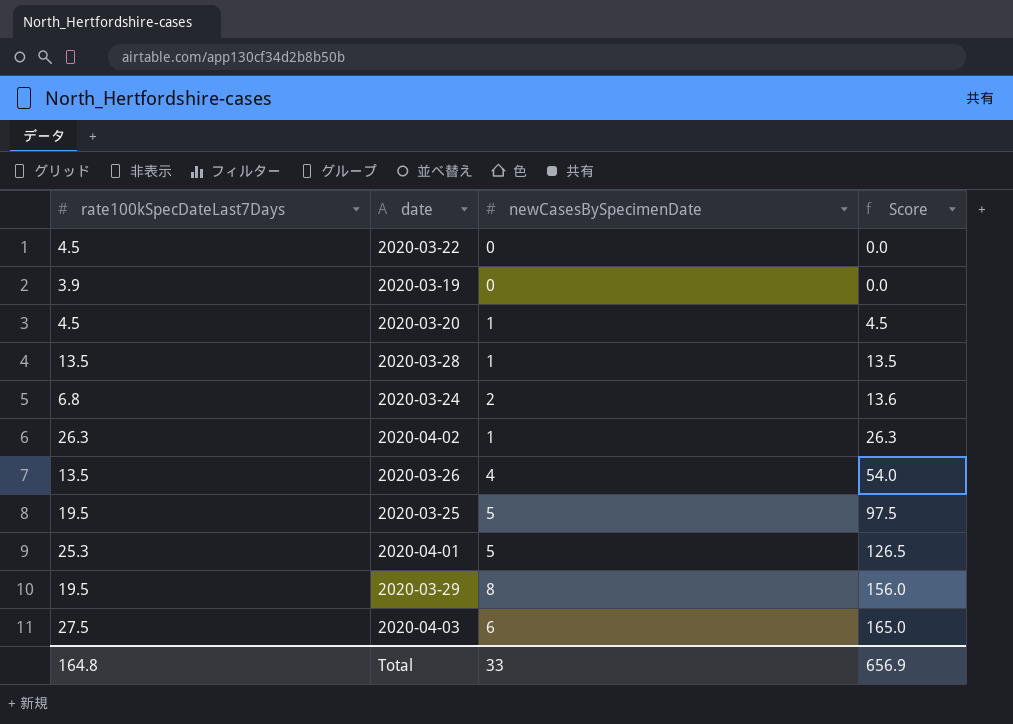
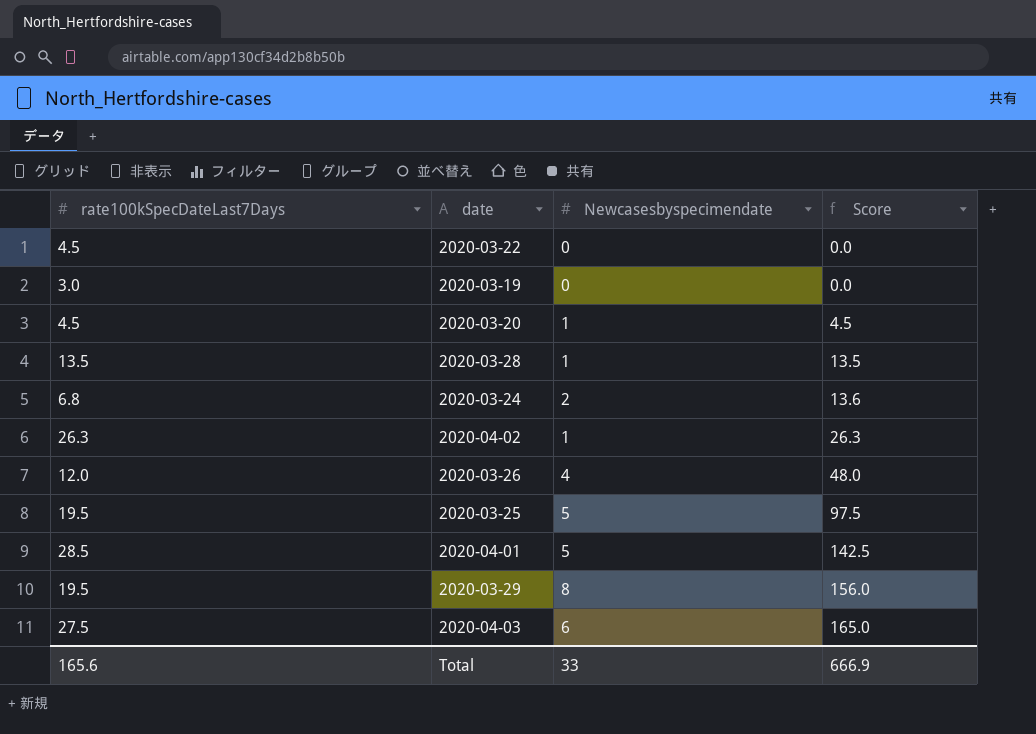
column name: newCasesBySpecimenDate -> Newcasesbyspecimendate
2020-03-19 | rate100kSpecDateLast7Days: 3.9 -> 3.0
2020-03-26 | rate100kSpecDateLast7Days: 13.5 -> 12.0
2020-03-26 | Score: 54.0 -> 48.0
2020-04-01 | rate100kSpecDateLast7Days: 25.3 -> 28.5
2020-04-01 | Score: 126.5 -> 142.5
Total | rate100kSpecDateLast7Days: 164.8 -> 165.6
Total | Score: 656.9 -> 666.9

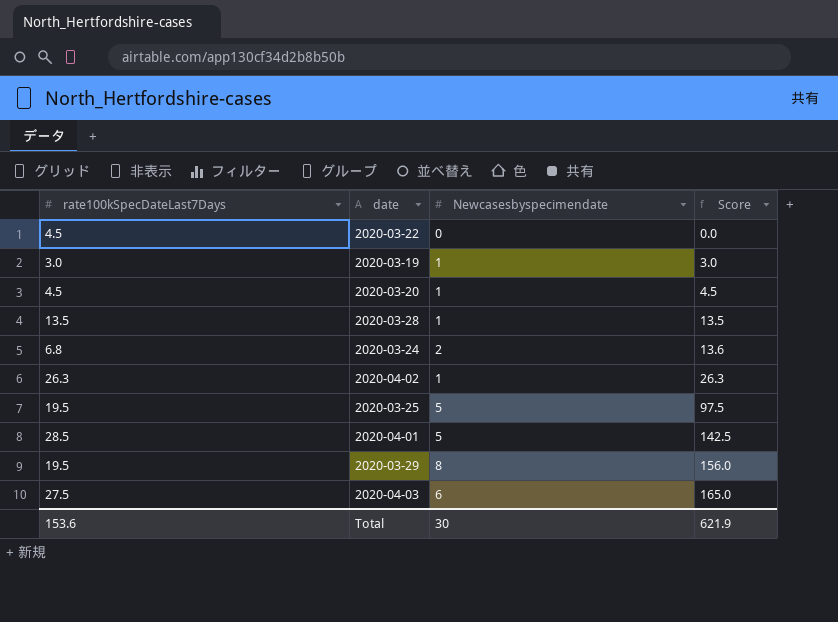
row 2020-03-26: 12.0 | 4 | 48.0 -> none
2020-03-19 | Newcasesbyspecimendate: 0 -> 1
2020-03-19 | Score: 0.0 -> 3.0
Total | rate100kSpecDateLast7Days: 165.6 -> 153.6
Total | Newcasesbyspecimendate: 33 -> 30
Total | Score: 666.9 -> 621.9

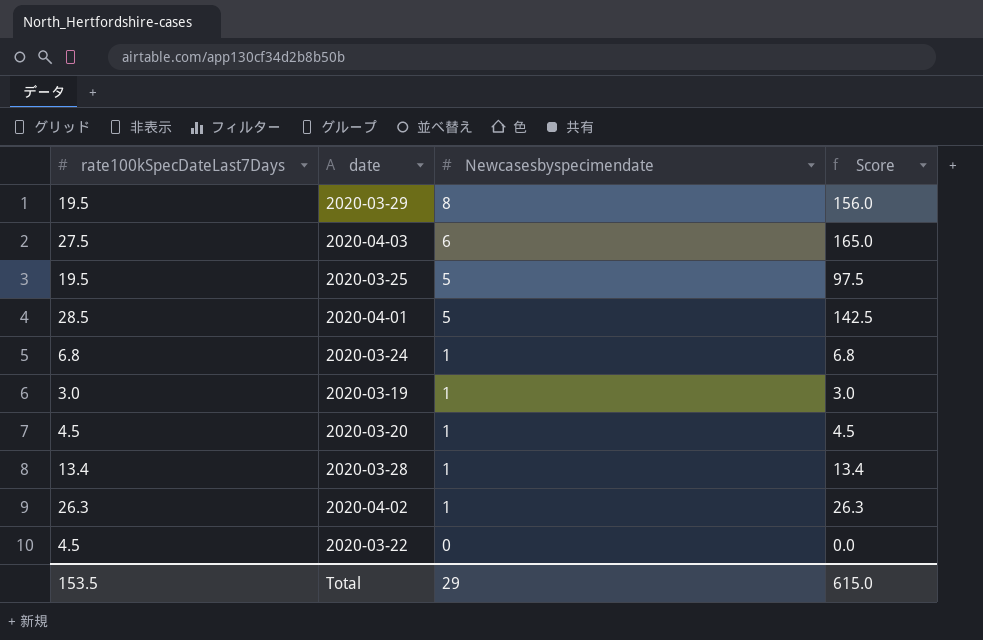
row order: Score ascending -> Newcasesbyspecimendate descending
2020-03-24 | Newcasesbyspecimendate: 2 -> 1
2020-03-24 | Score: 13.6 -> 6.8
2020-03-28 | rate100kSpecDateLast7Days: 13.5 -> 13.4
2020-03-28 | Score: 13.5 -> 13.4
Total | rate100kSpecDateLast7Days: 153.6 -> 153.5
Total | Newcasesbyspecimendate: 30 -> 29
Total | Score: 621.9 -> 615.0

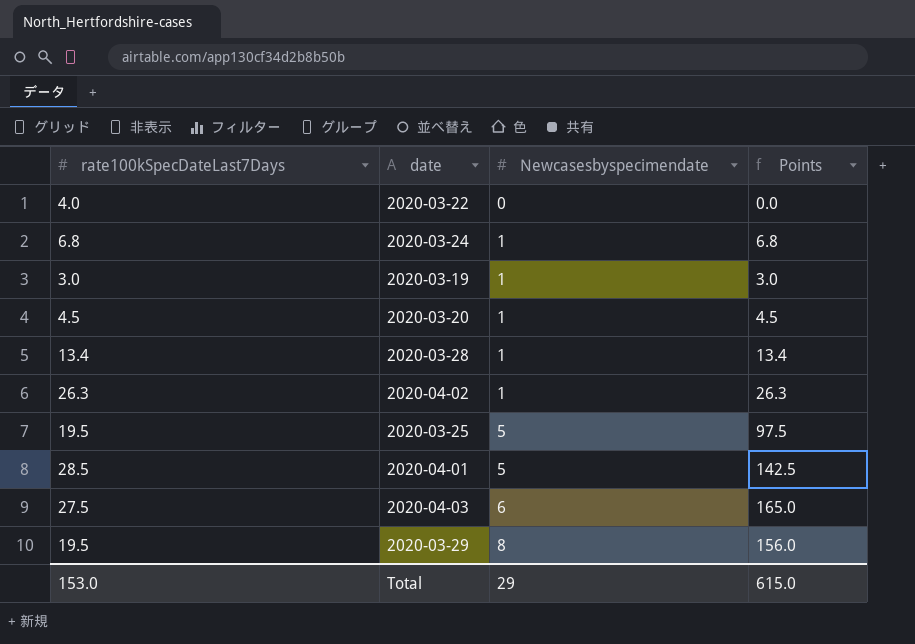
row order: Newcasesbyspecimendate descending -> Newcasesbyspecimendate ascending
column name: Score -> Points
2020-03-22 | rate100kSpecDateLast7Days: 4.5 -> 4.0
Total | rate100kSpecDateLast7Days: 153.5 -> 153.0

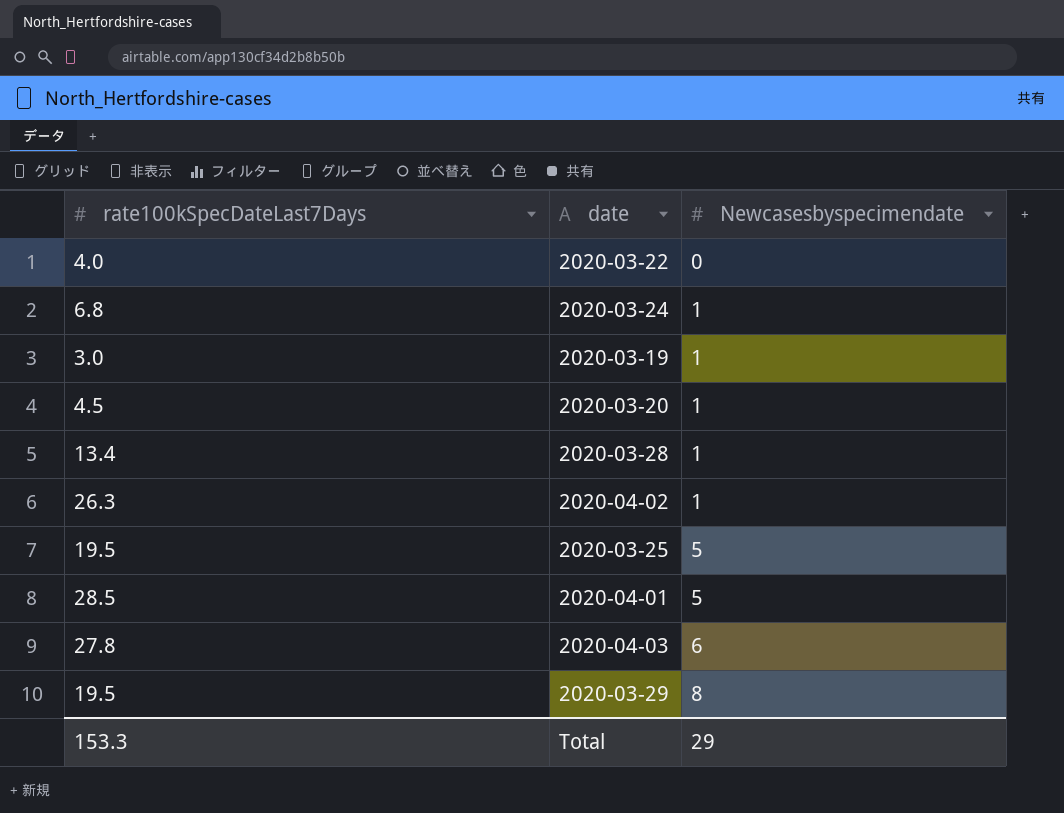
column Points | formula: [rate100kSpecDateLast7Days] * [Newcasesbyspecimendate] -> none
2020-04-03 | rate100kSpecDateLast7Days: 27.5 -> 27.8
Total | rate100kSpecDateLast7Days: 153.0 -> 153.3

